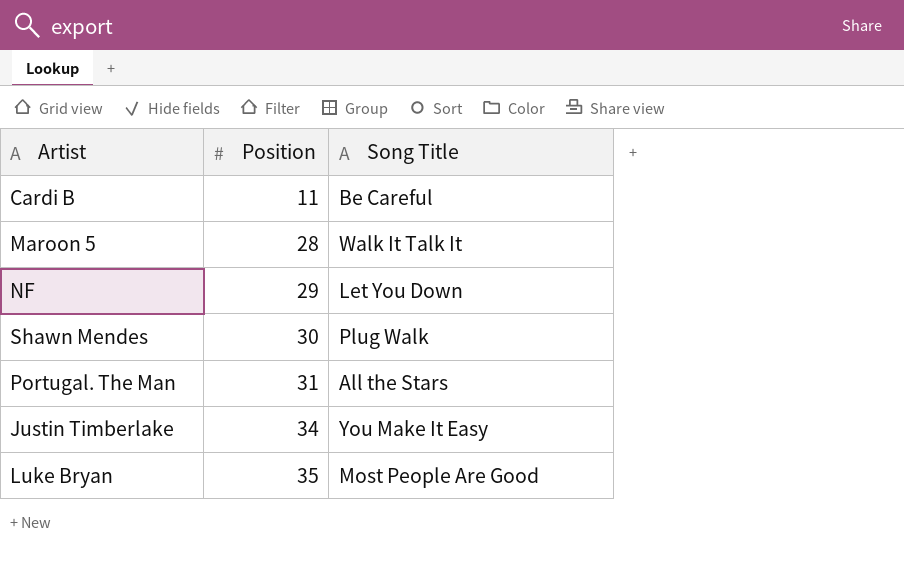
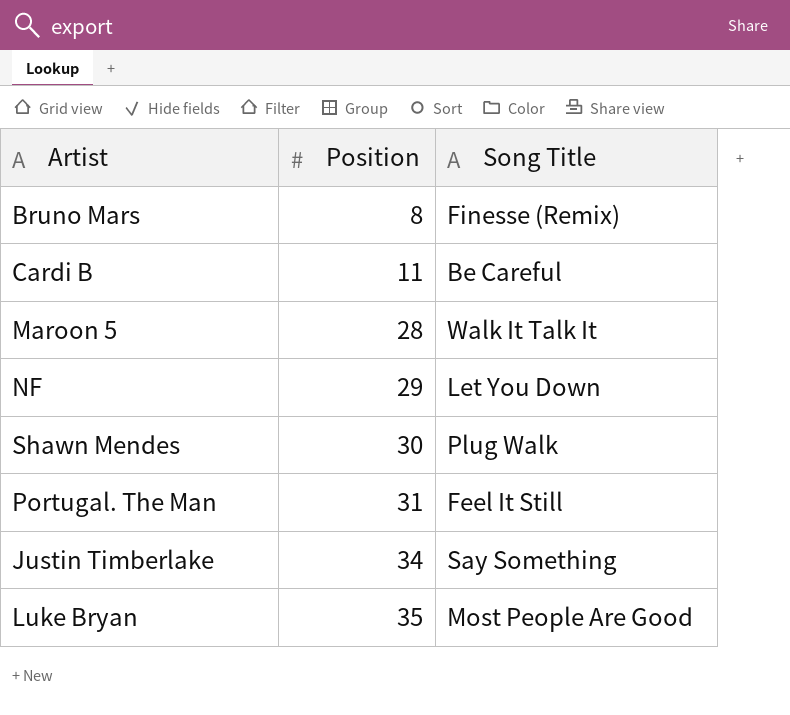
row Bruno Mars: none -> 8 | Finesse (Remix)
Portugal. The Man | Song Title: All the Stars -> Feel It Still
Justin Timberlake | Song Title: You Make It Easy -> Say Something

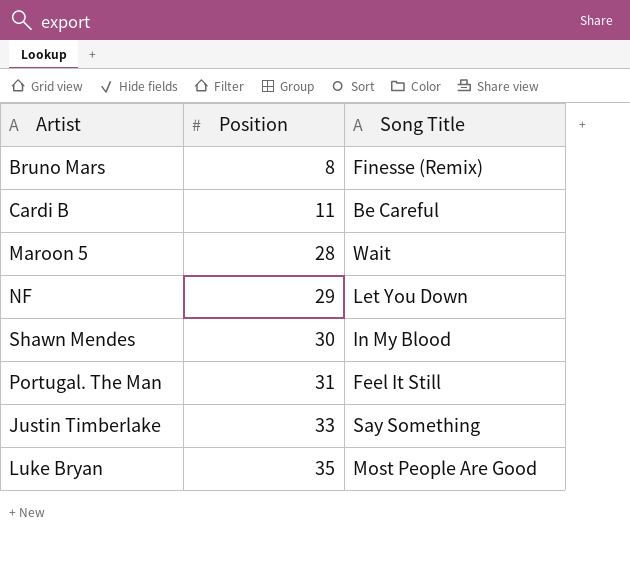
Maroon 5 | Song Title: Walk It Talk It -> Wait
Shawn Mendes | Song Title: Plug Walk -> In My Blood
Justin Timberlake | Position: 34 -> 33

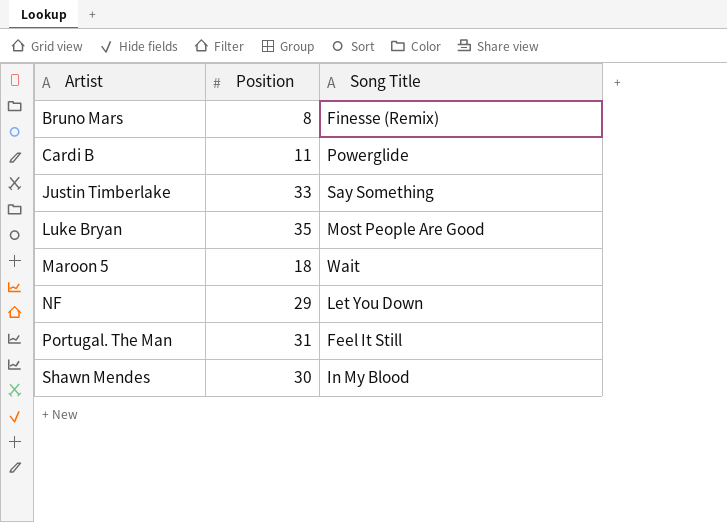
row order: Position ascending -> Artist ascending
Cardi B | Song Title: Be Careful -> Powerglide
Maroon 5 | Position: 28 -> 18

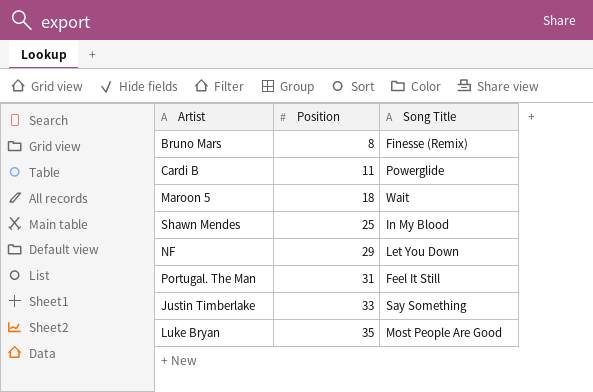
row order: Artist ascending -> Position ascending
Shawn Mendes | Position: 30 -> 25

